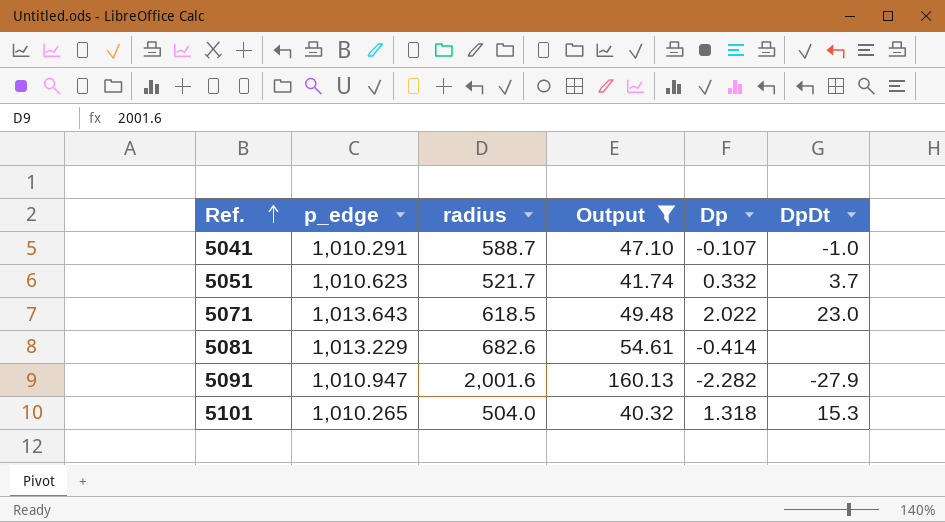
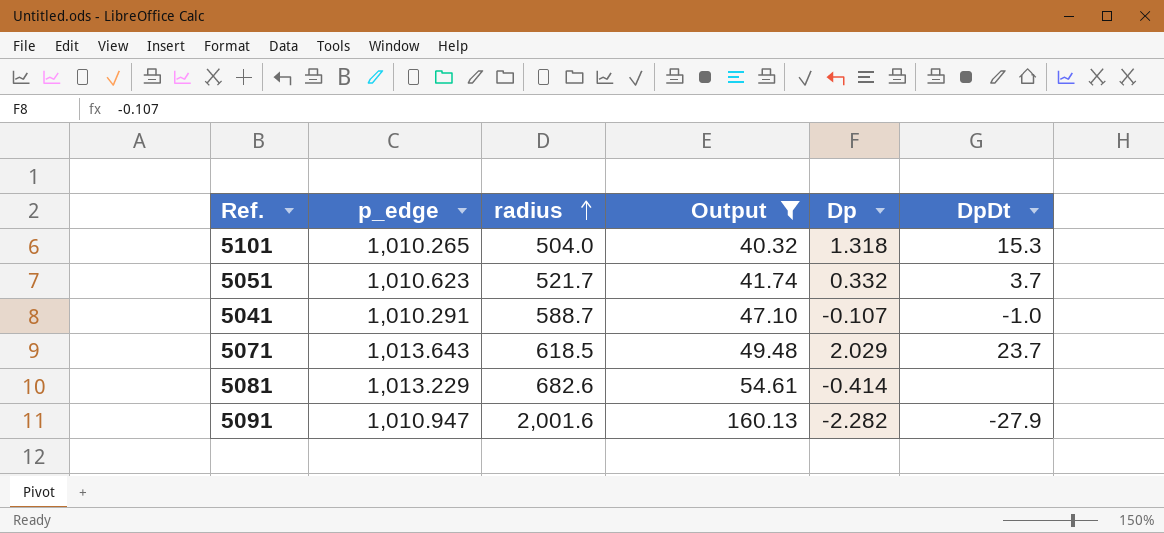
row order: Ref. ascending -> radius ascending
5071 | Dp: 2.022 -> 2.029
5071 | DpDt: 23.0 -> 23.7

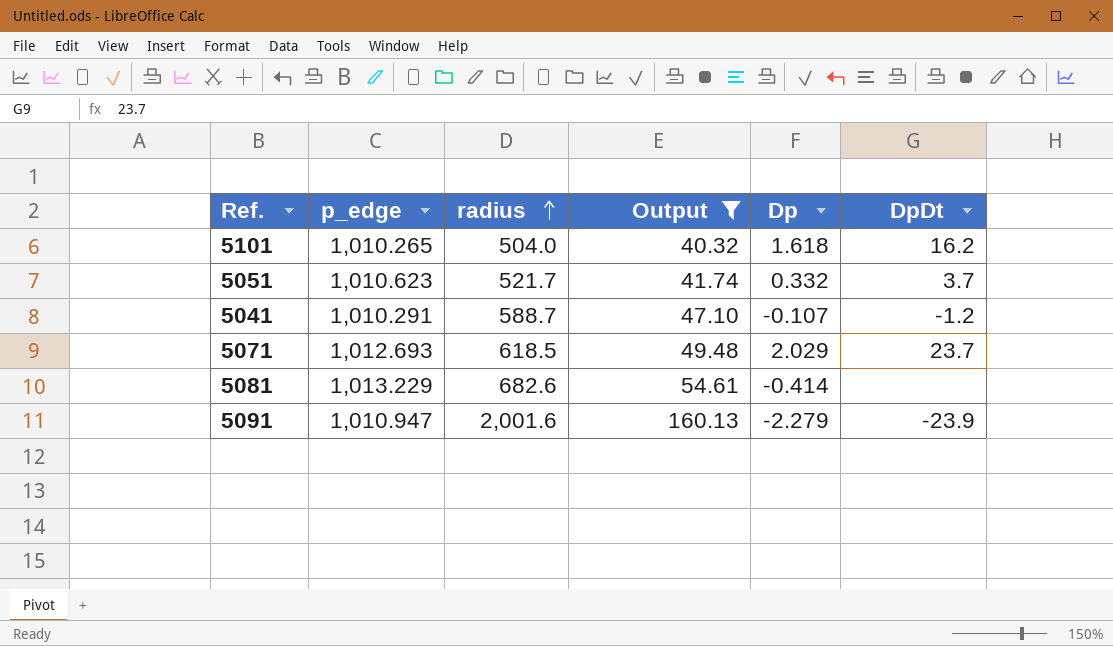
5101 | Dp: 1.318 -> 1.618
5101 | DpDt: 15.3 -> 16.2
5041 | DpDt: -1.0 -> -1.2
5071 | p_edge: 1,013.643 -> 1,012.693
5091 | Dp: -2.282 -> -2.279
5091 | DpDt: -27.9 -> -23.9

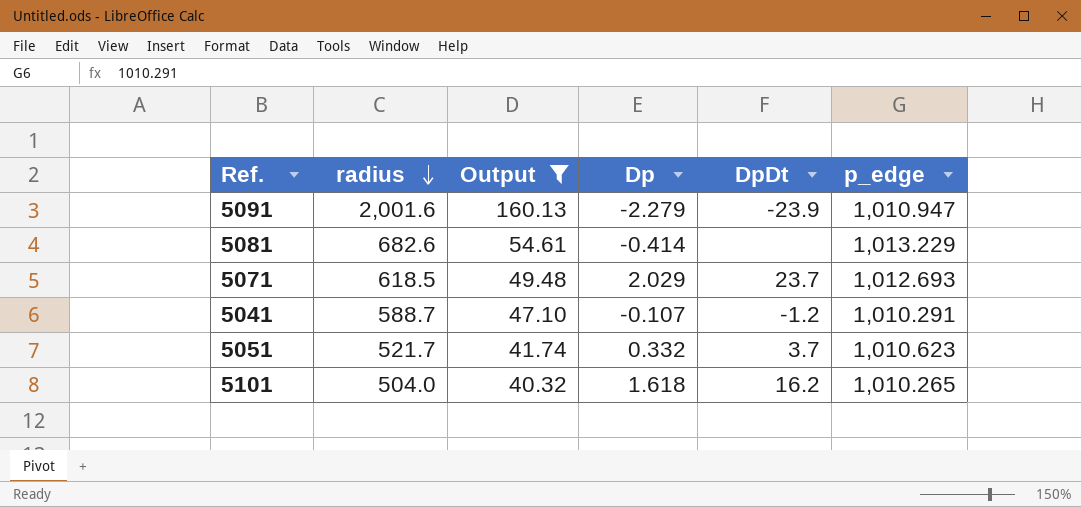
row order: radius ascending -> radius descending
column p_edge | position: 2 -> 6

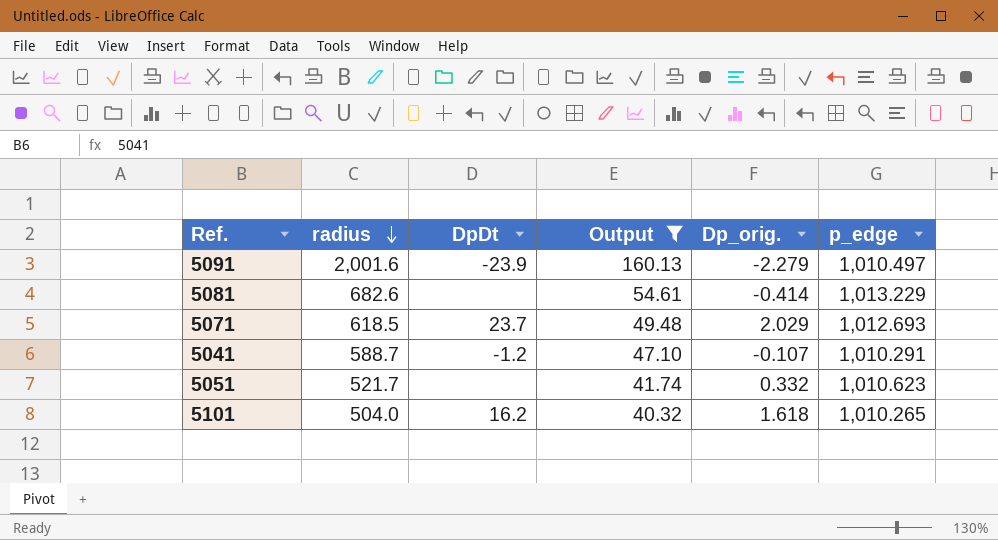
column DpDt | position: 5 -> 3
column name: Dp -> Dp_orig.
5091 | p_edge: 1,010.947 -> 1,010.497
5051 | DpDt: 3.7 -> none

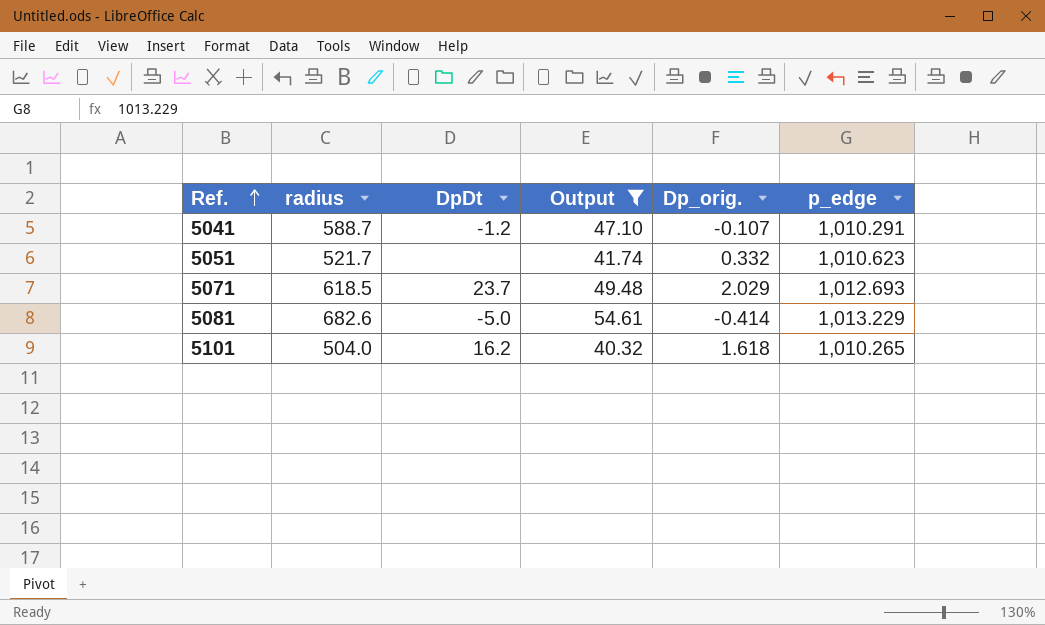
row order: radius descending -> Ref. ascending
row 5091: 2,001.6 | -23.9 | 160.13 | -2.279 | 1,010.497 -> none
5081 | DpDt: none -> -5.0

